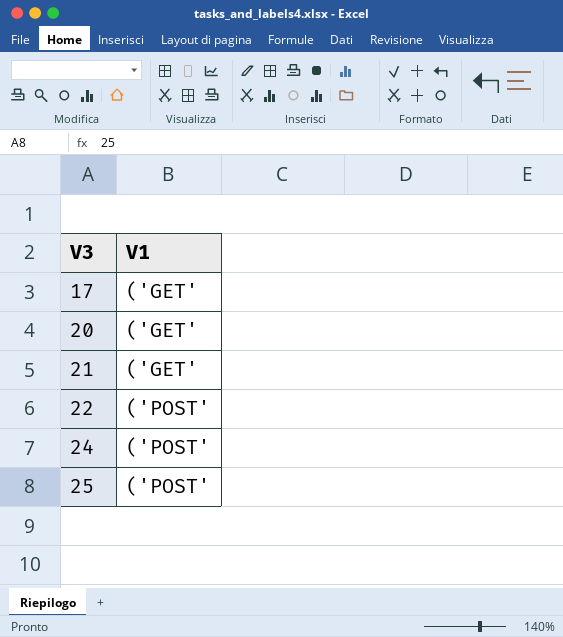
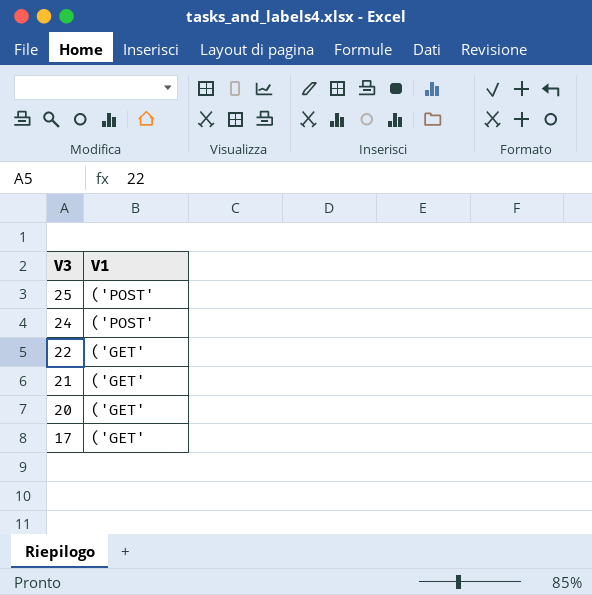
row order: V3 ascending -> V3 descending
22 | V1: ('POST' -> ('GET'

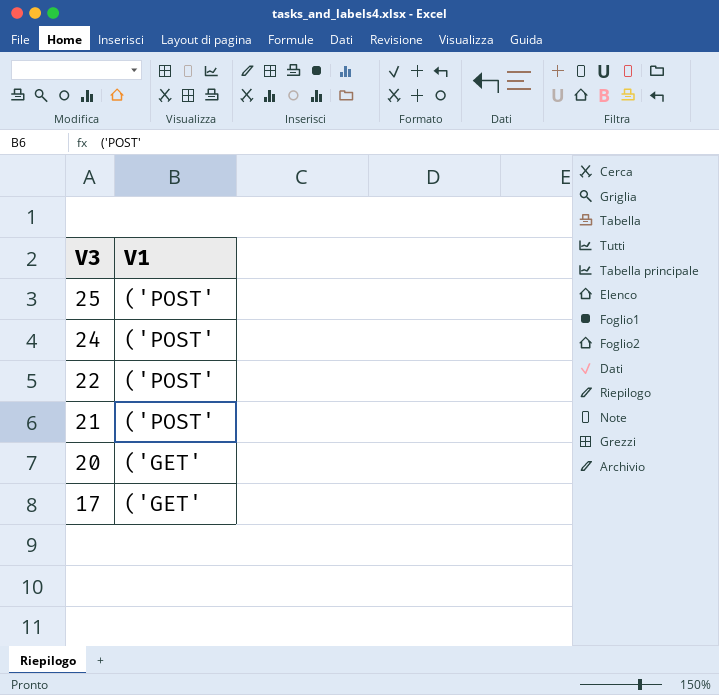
22 | V1: ('GET' -> ('POST'
21 | V1: ('GET' -> ('POST'

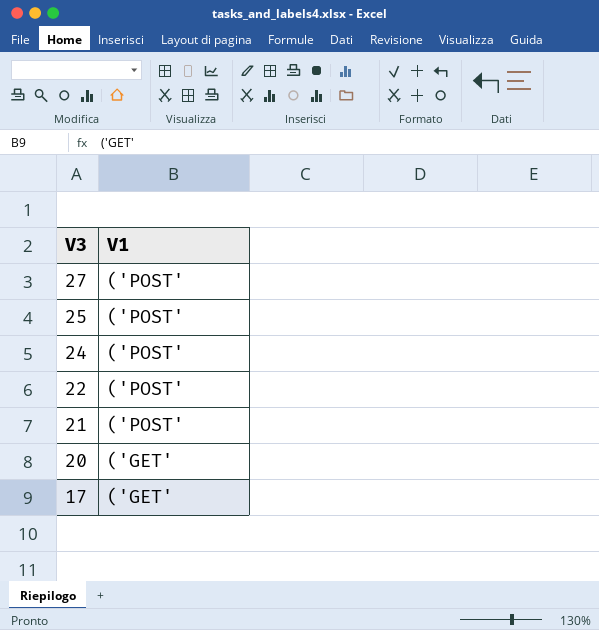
row 27: none -> ('POST'

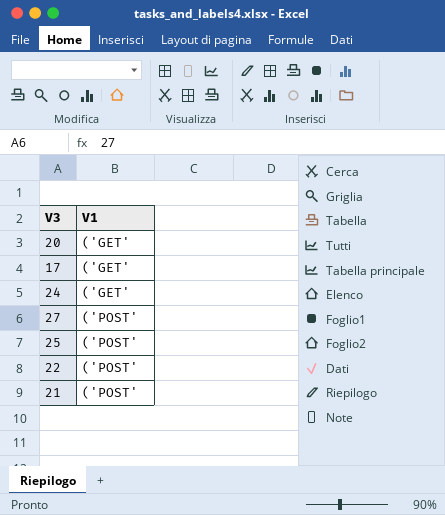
row order: V3 descending -> V1 ascending
24 | V1: ('POST' -> ('GET'

